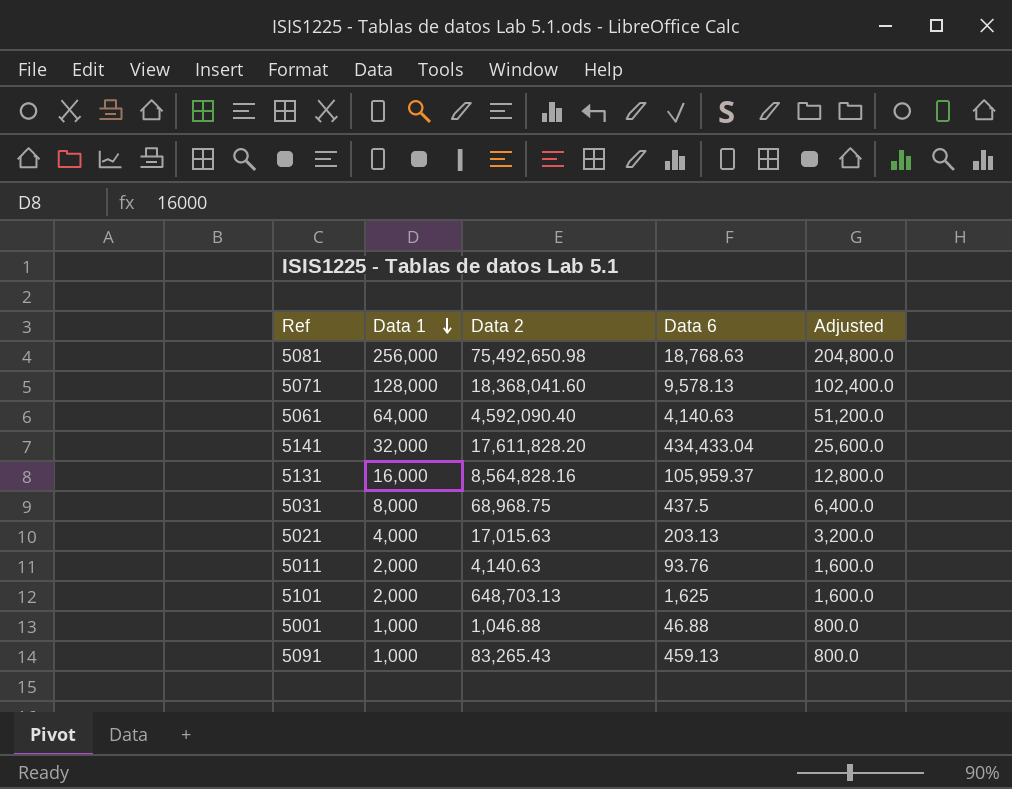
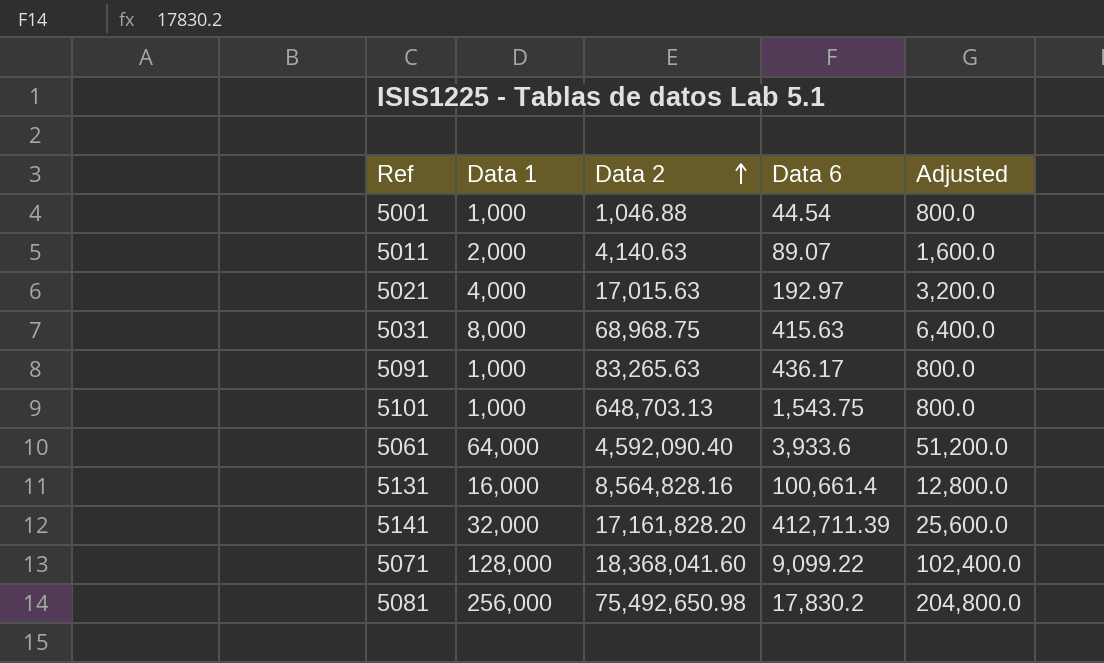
row order: Data 1 descending -> Data 2 ascending
5001 | Data 6: 46.88 -> 44.54
5011 | Data 6: 93.76 -> 89.07
5021 | Data 6: 203.13 -> 192.97
5031 | Data 6: 437.5 -> 415.63
5091 | Data 2: 83,265.43 -> 83,265.63
5091 | Data 6: 459.13 -> 436.17
5101 | Data 1: 2,000 -> 1,000
5101 | Data 6: 1,625 -> 1,543.75
5101 | Adjusted: 1,600.0 -> 800.0
5061 | Data 6: 4,140.63 -> 3,933.6
5131 | Data 6: 105,959.37 -> 100,661.4
5141 | Data 2: 17,611,828.20 -> 17,161,828.20
5141 | Data 6: 434,433.04 -> 412,711.39
5071 | Data 6: 9,578.13 -> 9,099.22
5081 | Data 6: 18,768.63 -> 17,830.2

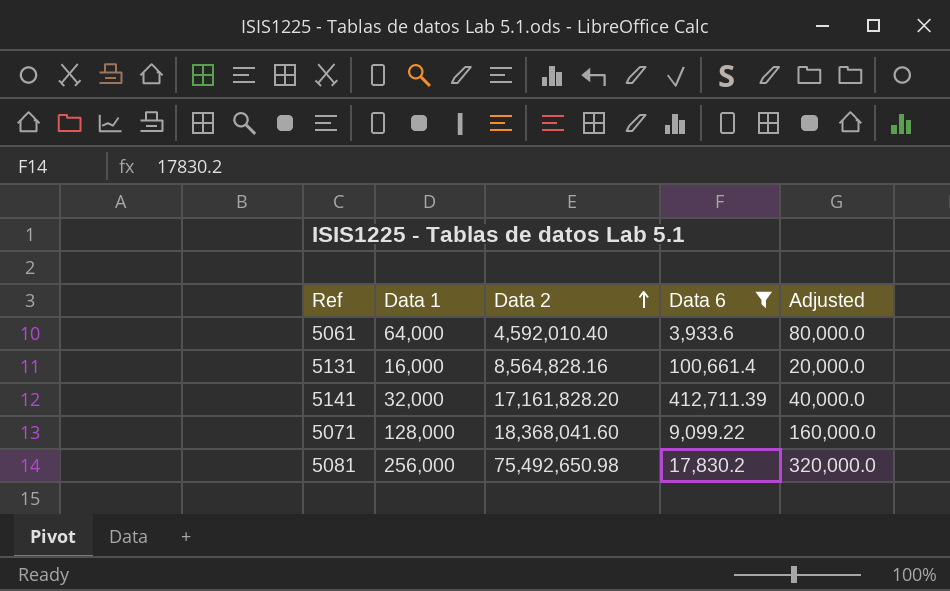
filter: none -> Data 6 >= 3,933.6
column Adjusted | formula: [Data 1] * 0.8 -> [Data 1] * 1.25
5061 | Data 2: 4,592,090.40 -> 4,592,010.40

